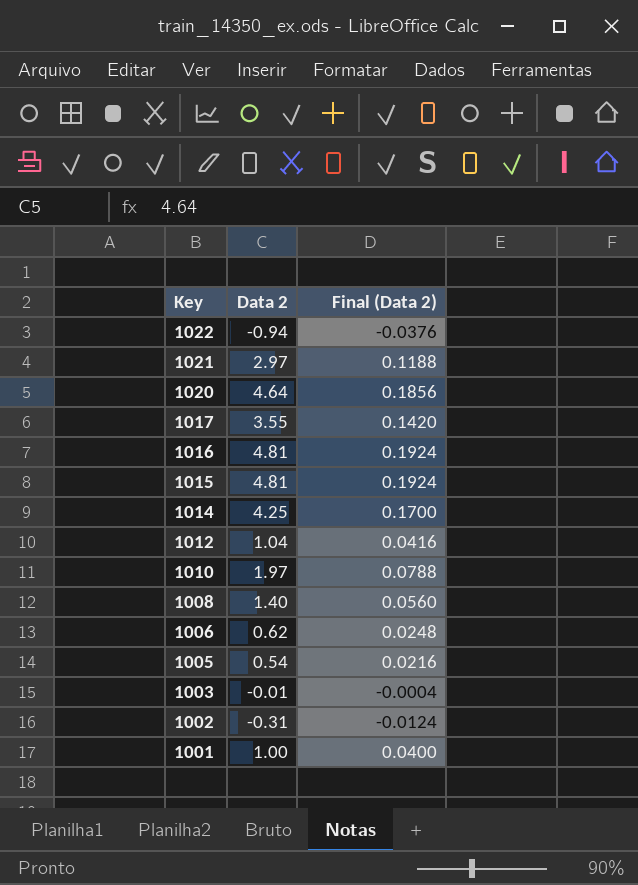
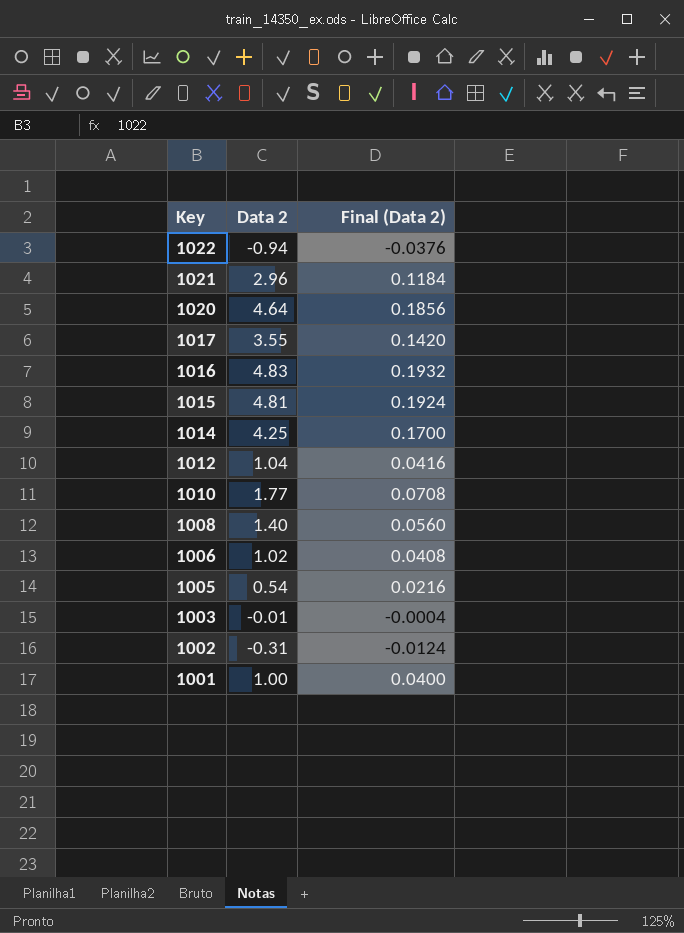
1021 | Data 2: 2.97 -> 2.96
1021 | Final (Data 2): 0.1188 -> 0.1184
1016 | Data 2: 4.81 -> 4.83
1016 | Final (Data 2): 0.1924 -> 0.1932
1010 | Data 2: 1.97 -> 1.77
1010 | Final (Data 2): 0.0788 -> 0.0708
1006 | Data 2: 0.62 -> 1.02
1006 | Final (Data 2): 0.0248 -> 0.0408

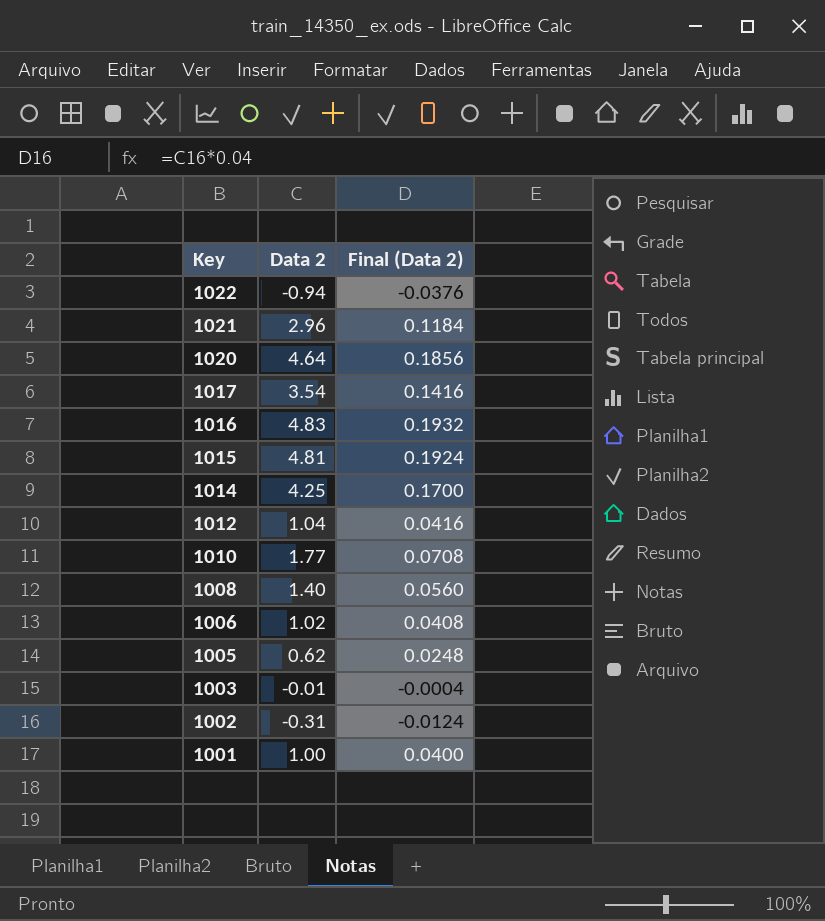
1017 | Data 2: 3.55 -> 3.54
1017 | Final (Data 2): 0.1420 -> 0.1416
1005 | Data 2: 0.54 -> 0.62
1005 | Final (Data 2): 0.0216 -> 0.0248

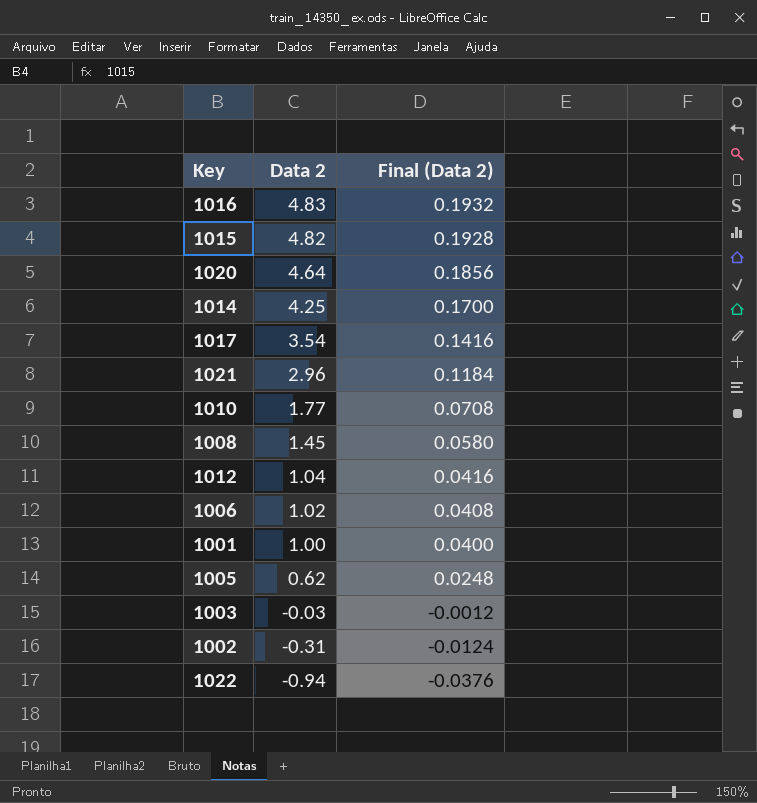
row order: Key descending -> Data 2 descending
1015 | Data 2: 4.81 -> 4.82
1015 | Final (Data 2): 0.1924 -> 0.1928
1008 | Data 2: 1.40 -> 1.45
1008 | Final (Data 2): 0.0560 -> 0.0580
1003 | Data 2: -0.01 -> -0.03
1003 | Final (Data 2): -0.0004 -> -0.0012

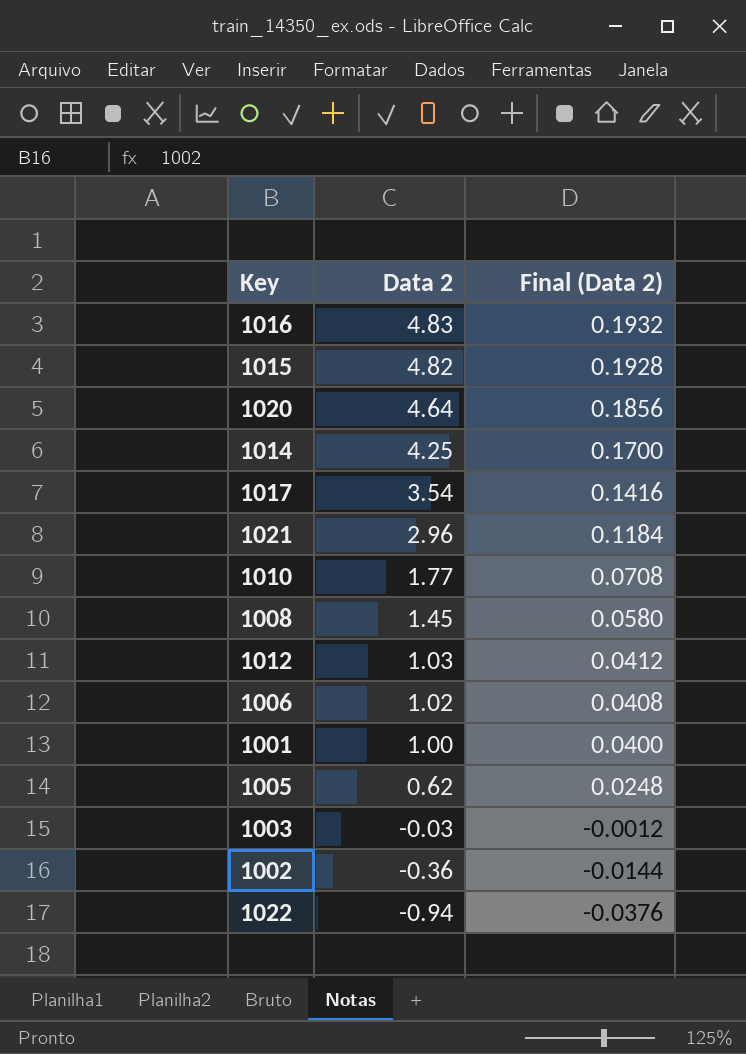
1012 | Data 2: 1.04 -> 1.03
1012 | Final (Data 2): 0.0416 -> 0.0412
1002 | Data 2: -0.31 -> -0.36
1002 | Final (Data 2): -0.0124 -> -0.0144

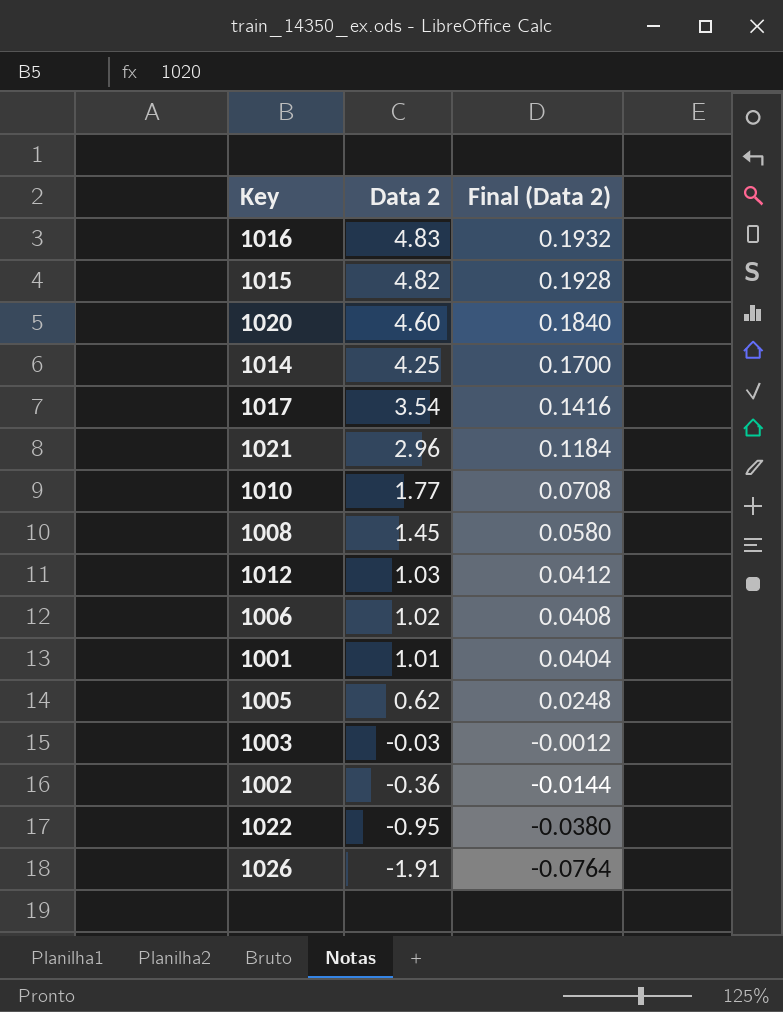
1020 | Data 2: 4.64 -> 4.60
1020 | Final (Data 2): 0.1856 -> 0.1840
1001 | Data 2: 1.00 -> 1.01
1001 | Final (Data 2): 0.0400 -> 0.0404
1022 | Data 2: -0.94 -> -0.95
1022 | Final (Data 2): -0.0376 -> -0.0380
row 1026: none -> -1.91 | -0.0764

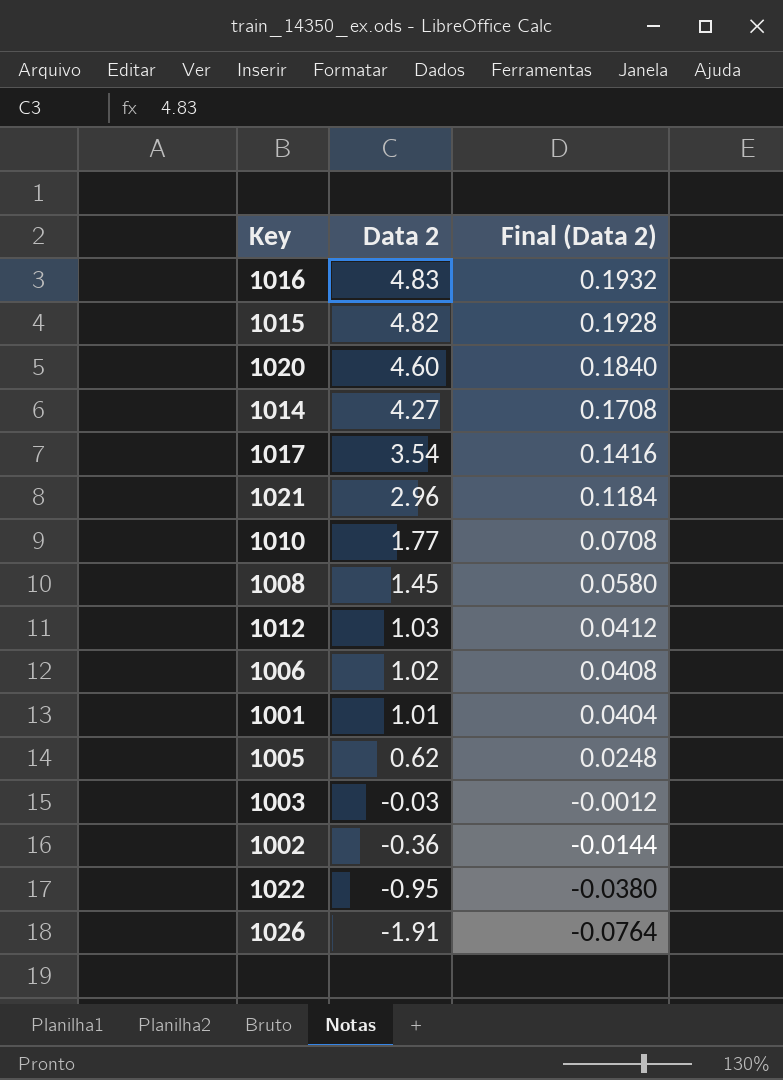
1014 | Data 2: 4.25 -> 4.27
1014 | Final (Data 2): 0.1700 -> 0.1708

